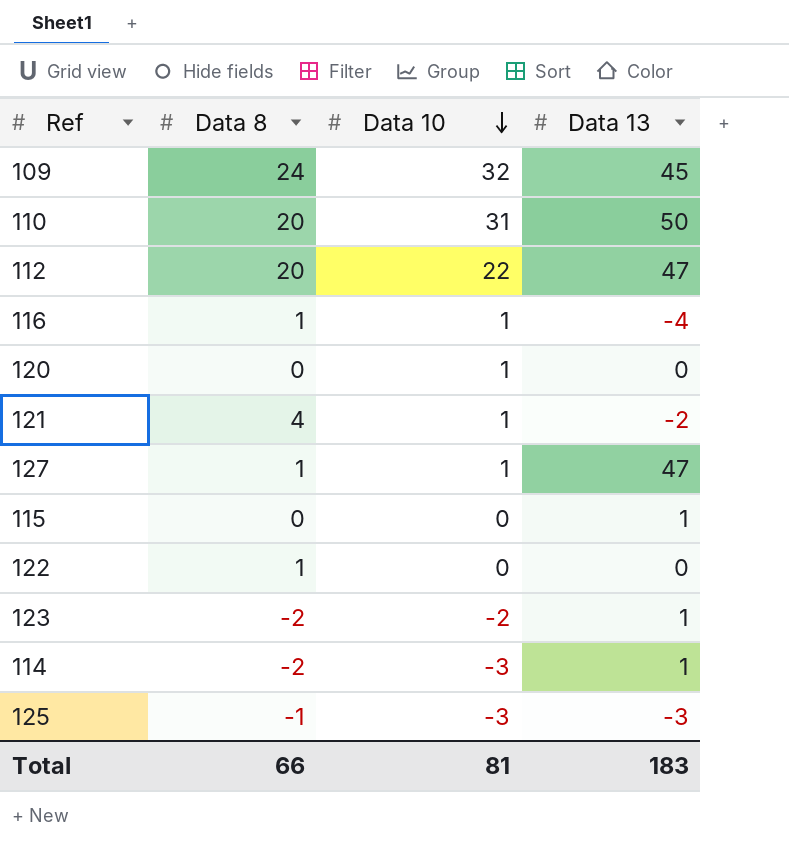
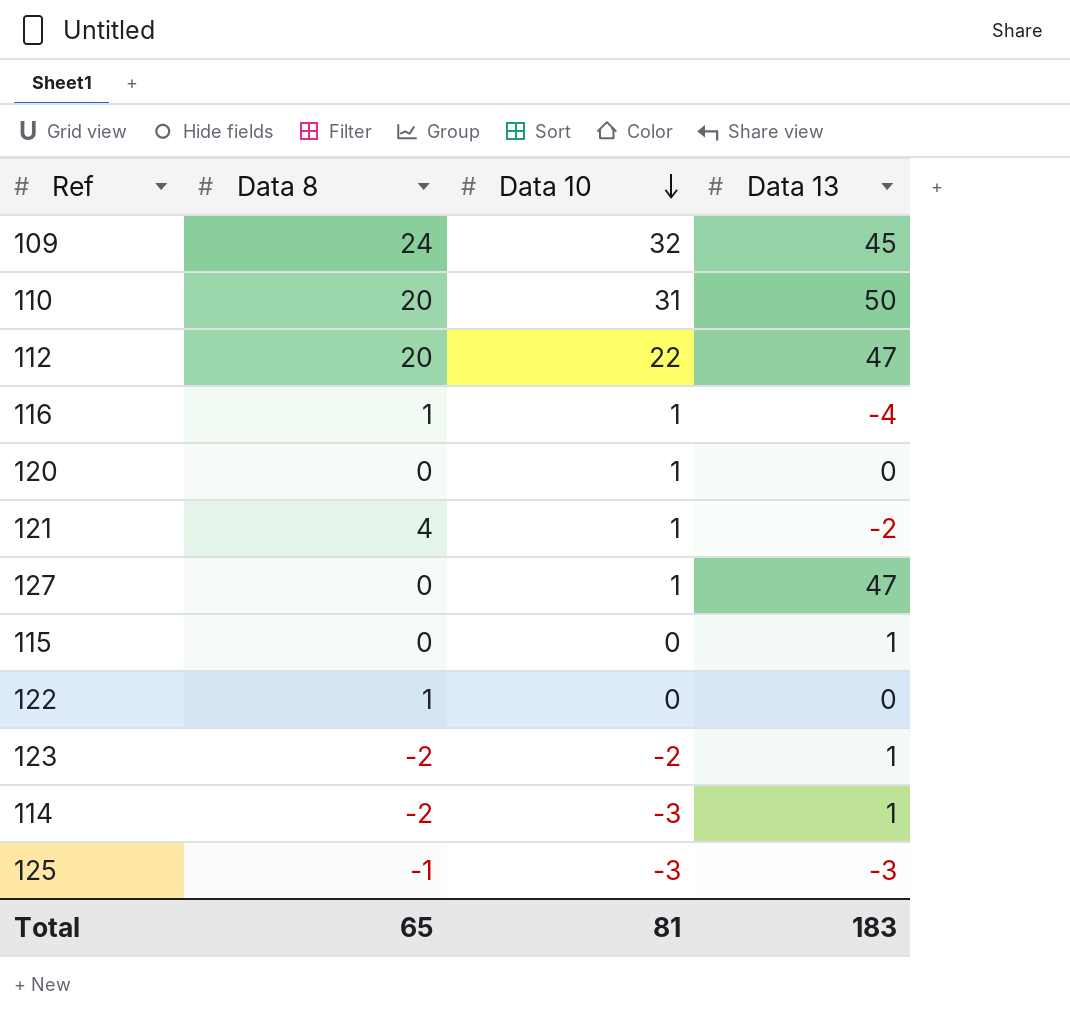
127 | Data 8: 1 -> 0
Total | Data 8: 66 -> 65

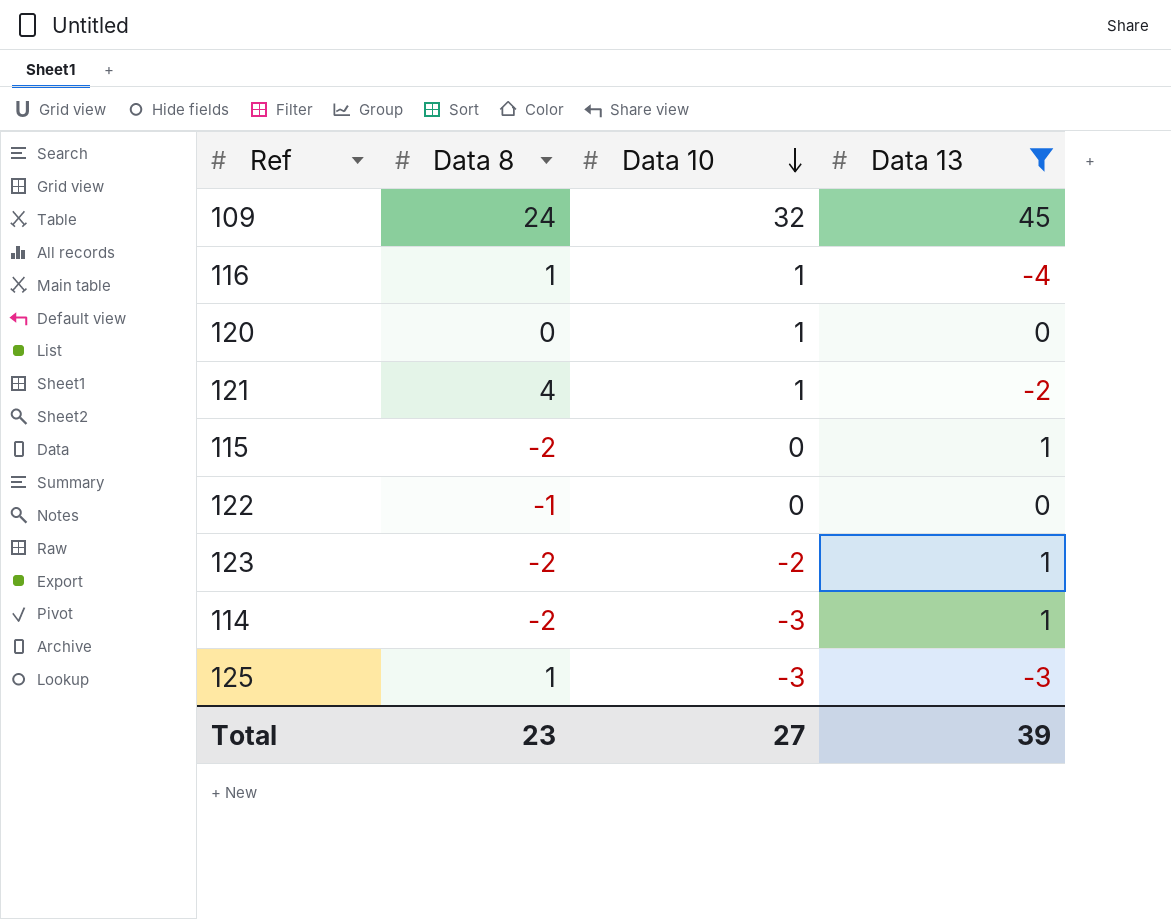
filter: none -> Data 13 <= 45
115 | Data 8: 0 -> -2
122 | Data 8: 1 -> -1
125 | Data 8: -1 -> 1
Total | Data 8: 65 -> 23
Total | Data 10: 81 -> 27
Total | Data 13: 183 -> 39

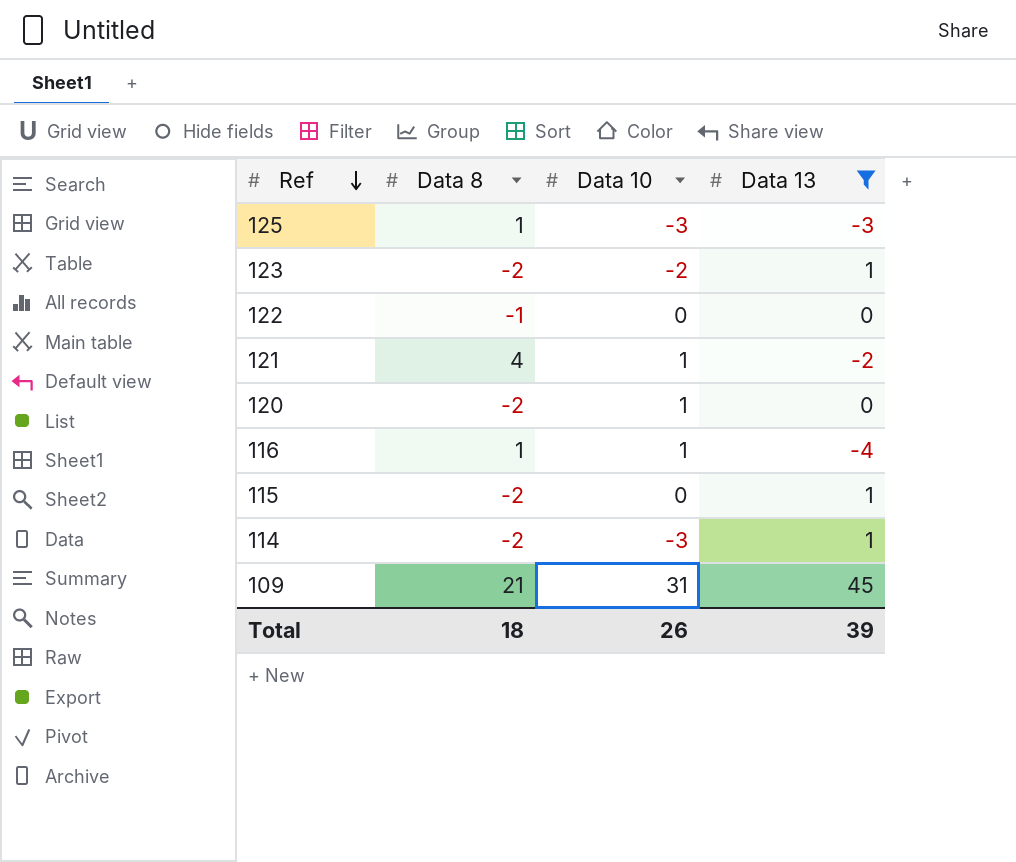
row order: Data 10 descending -> Ref descending
120 | Data 8: 0 -> -2
109 | Data 8: 24 -> 21
109 | Data 10: 32 -> 31
Total | Data 8: 23 -> 18
Total | Data 10: 27 -> 26

